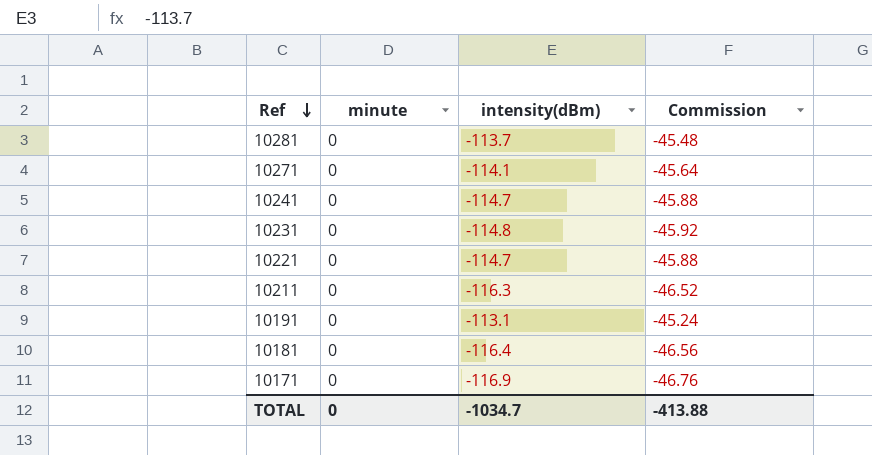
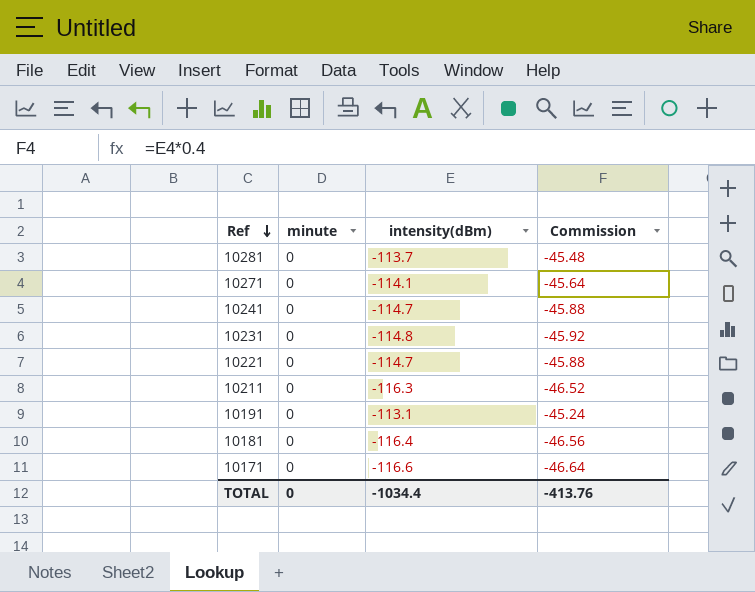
10171 | intensity(dBm): -116.9 -> -116.6
10171 | Commission: -46.76 -> -46.64
TOTAL | intensity(dBm): -1034.7 -> -1034.4
TOTAL | Commission: -413.88 -> -413.76

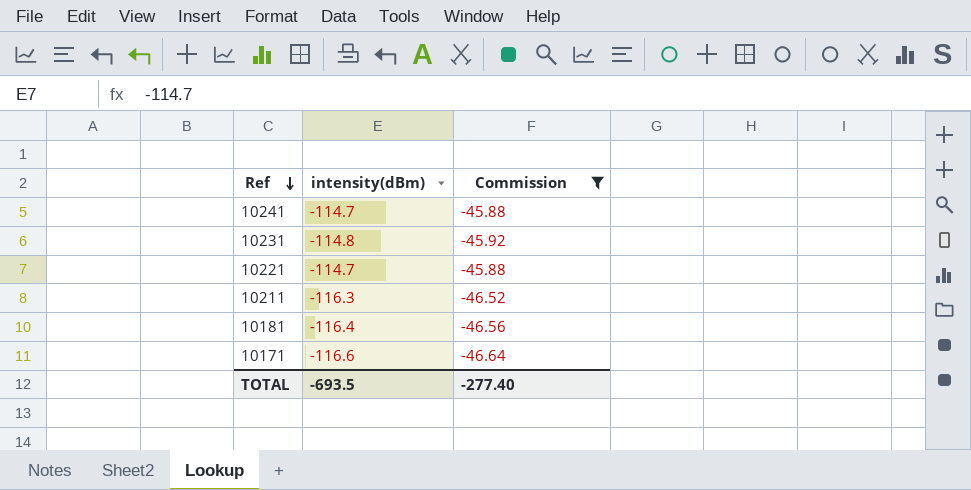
filter: none -> Commission <= -45.88
column minute | position: 2 -> none
TOTAL | intensity(dBm): -1034.4 -> -693.5
TOTAL | Commission: -413.76 -> -277.40

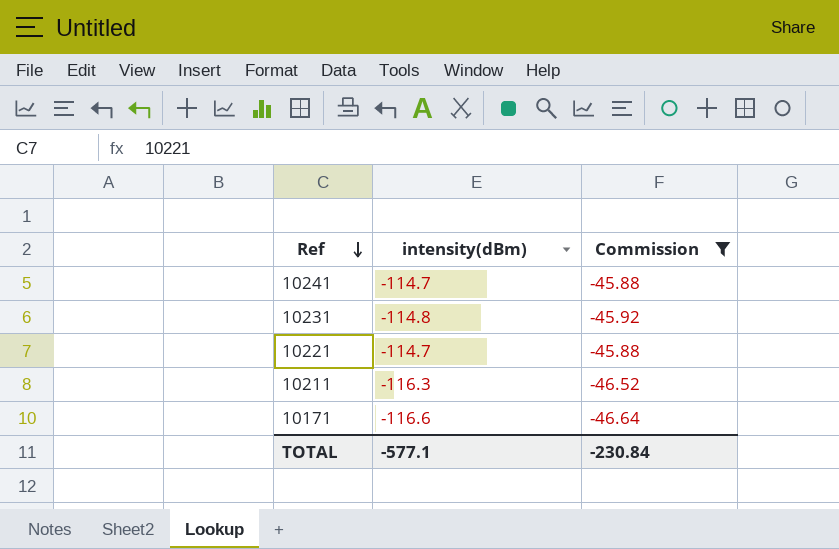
row 10181: -116.4 | -46.56 -> none
TOTAL | intensity(dBm): -693.5 -> -577.1
TOTAL | Commission: -277.40 -> -230.84

